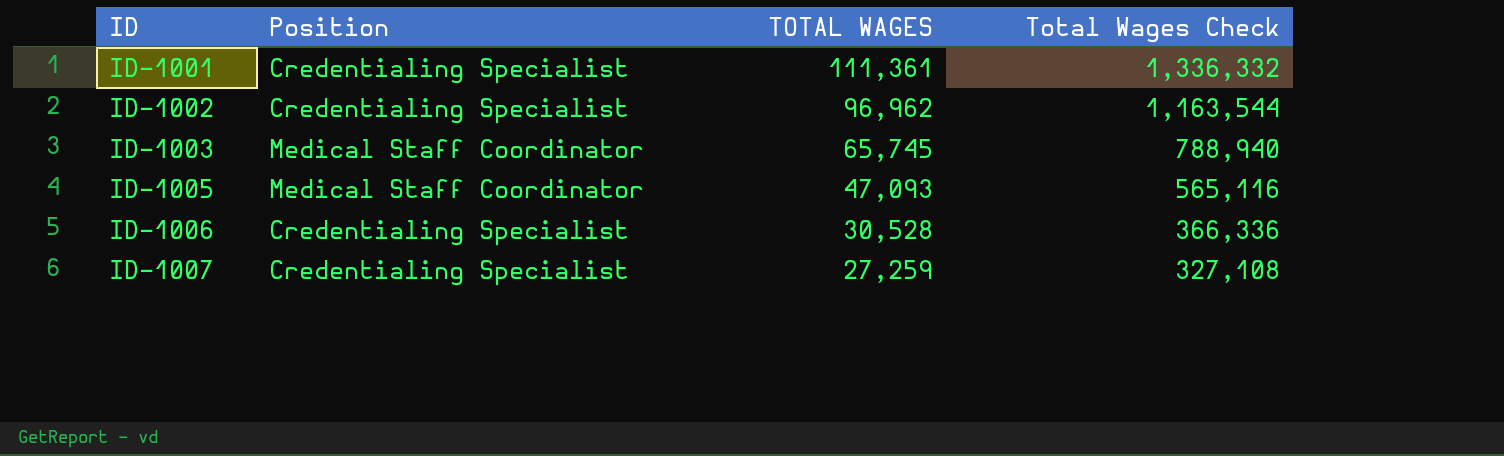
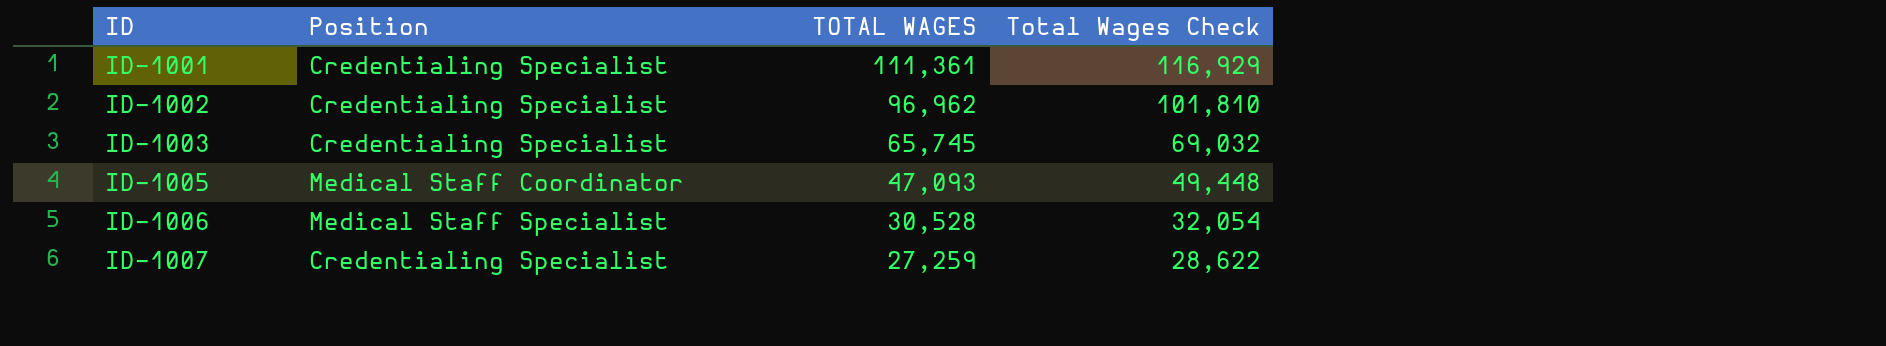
column Total Wages Check | formula: [TOTAL WAGES] * 12 -> [TOTAL WAGES] * 1.05
ID-1003 | Position: Medical Staff Coordinator -> Credentialing Specialist
ID-1006 | Position: Credentialing Specialist -> Medical Staff Specialist

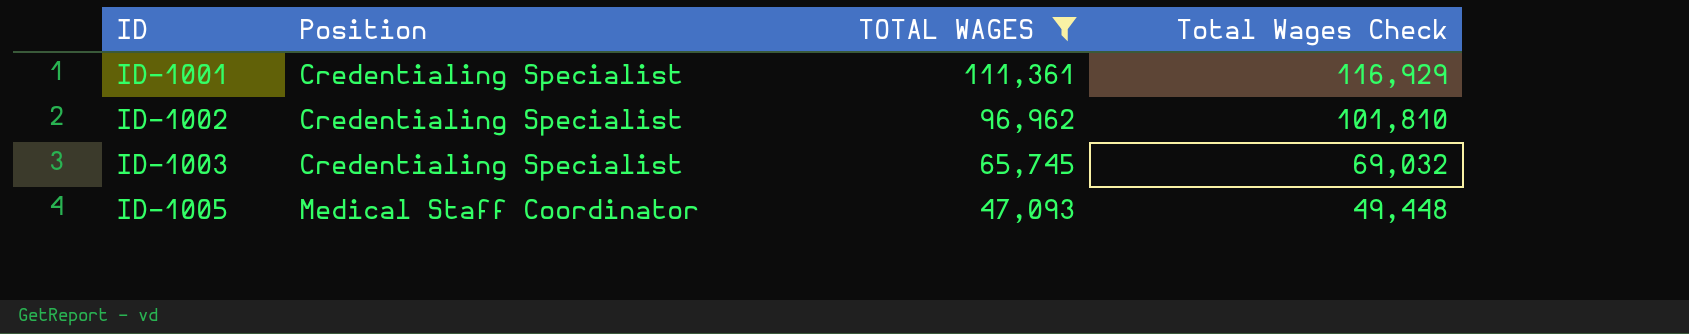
filter: none -> TOTAL WAGES >= 47,093

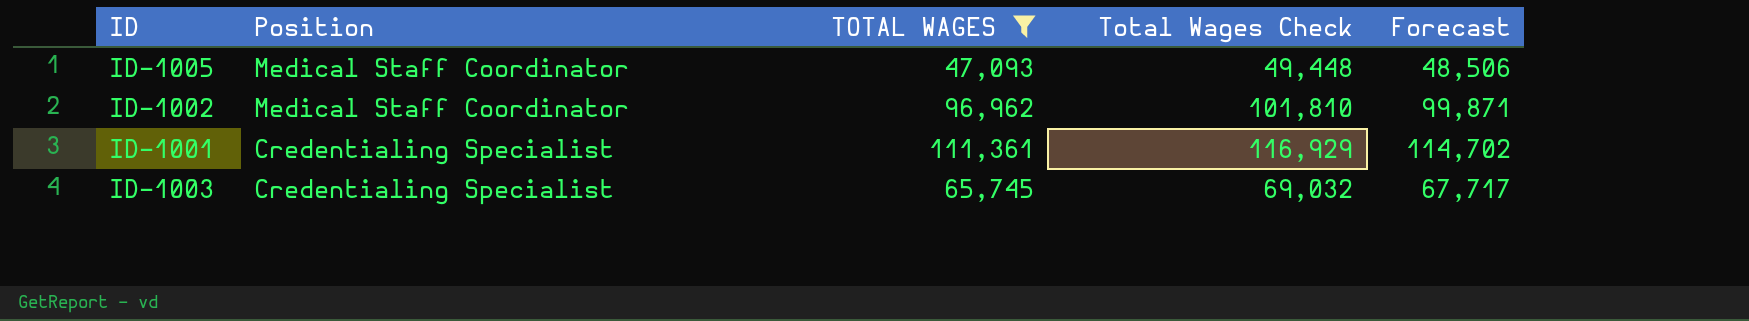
row order: ID ascending -> Position descending
column Forecast | formula: none -> [TOTAL WAGES] * 1.03
ID-1002 | Position: Credentialing Specialist -> Medical Staff Coordinator

